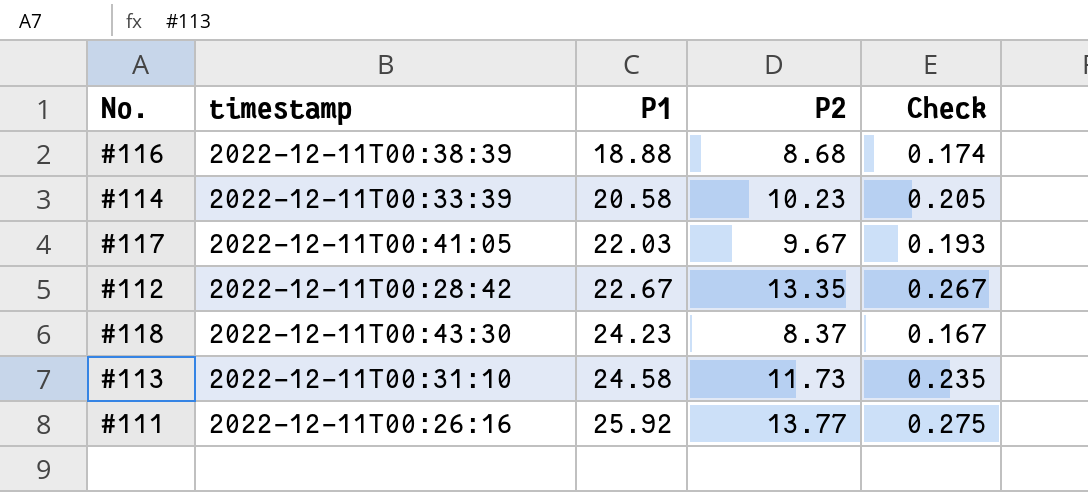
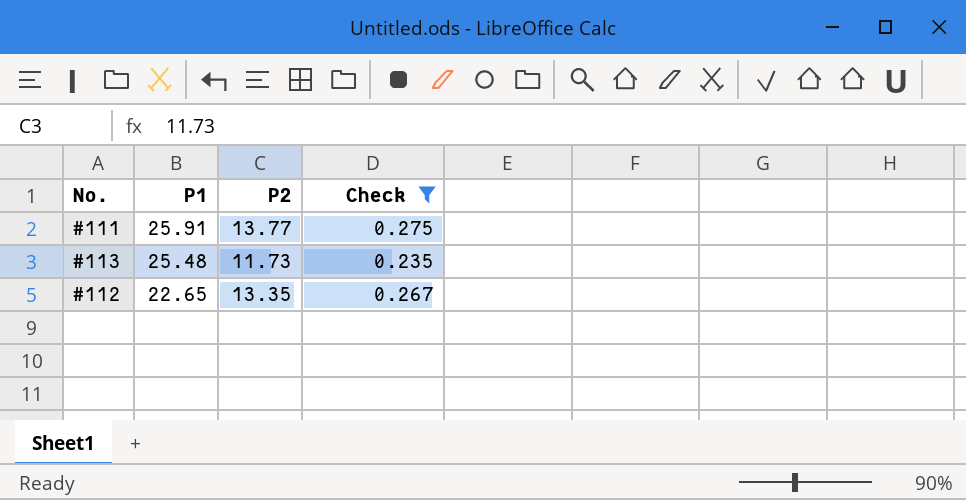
filter: none -> Check >= 0.235
row order: P1 ascending -> P1 descending
column timestamp | position: 2 -> none
#111 | P1: 25.92 -> 25.91
#113 | P1: 24.58 -> 25.48
#112 | P1: 22.67 -> 22.65

